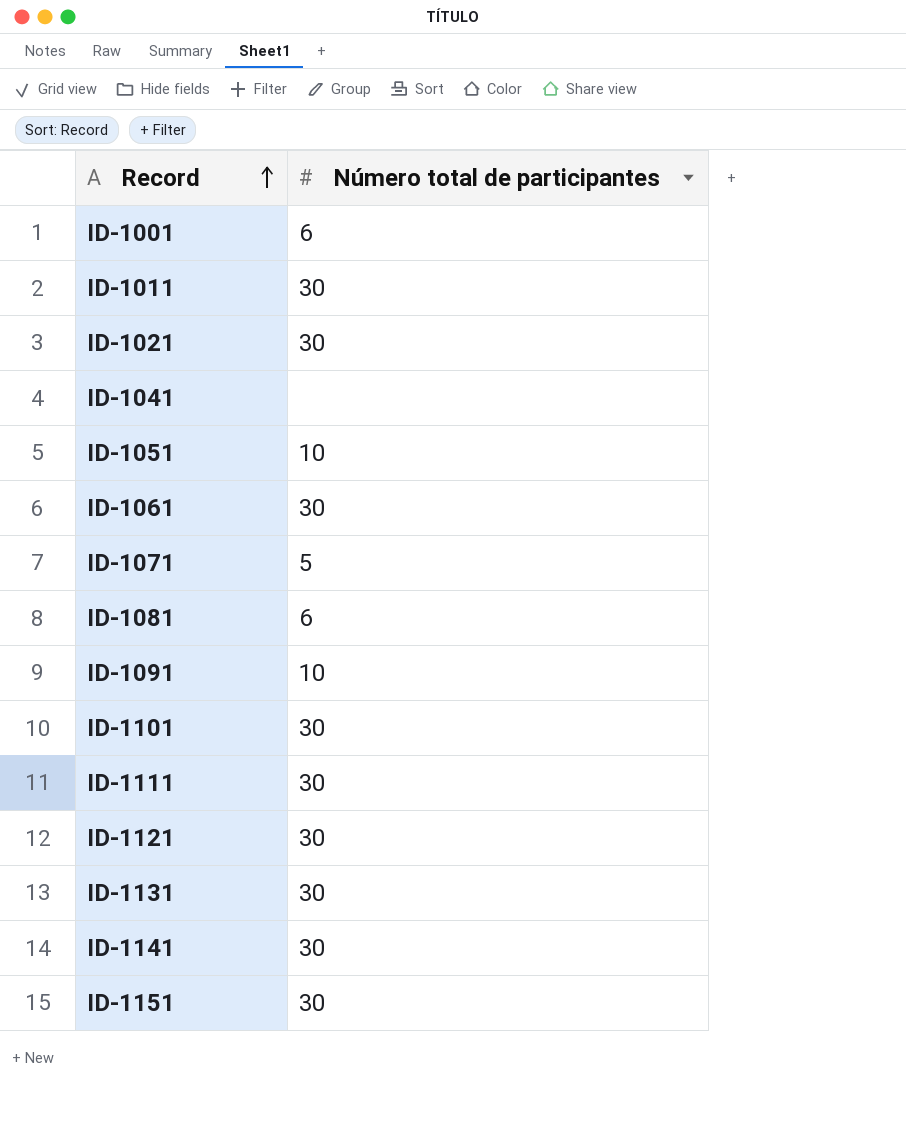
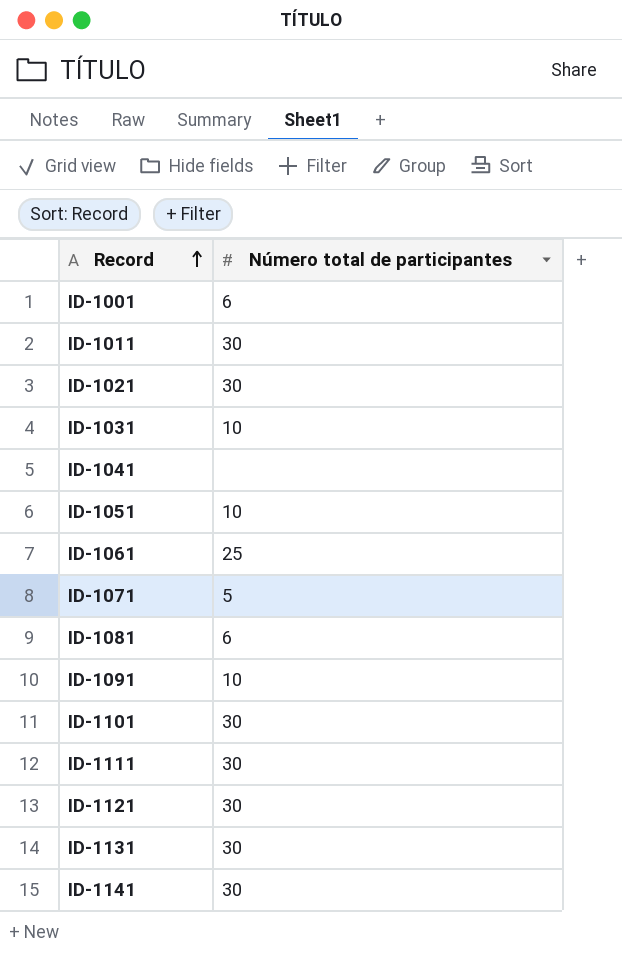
row ID-1151: 30 -> none
row ID-1031: none -> 10
ID-1061 | Número total de participantes: 30 -> 25

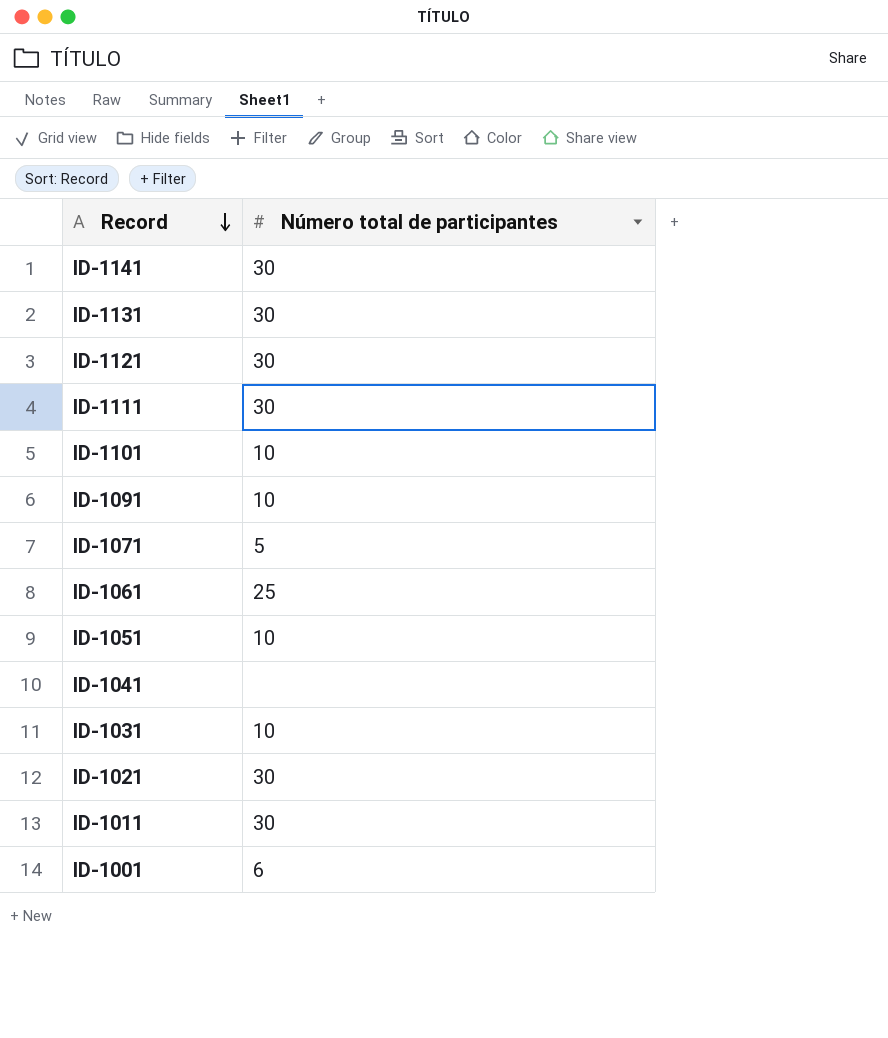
row order: Record ascending -> Record descending
row ID-1081: 6 -> none
ID-1101 | Número total de participantes: 30 -> 10

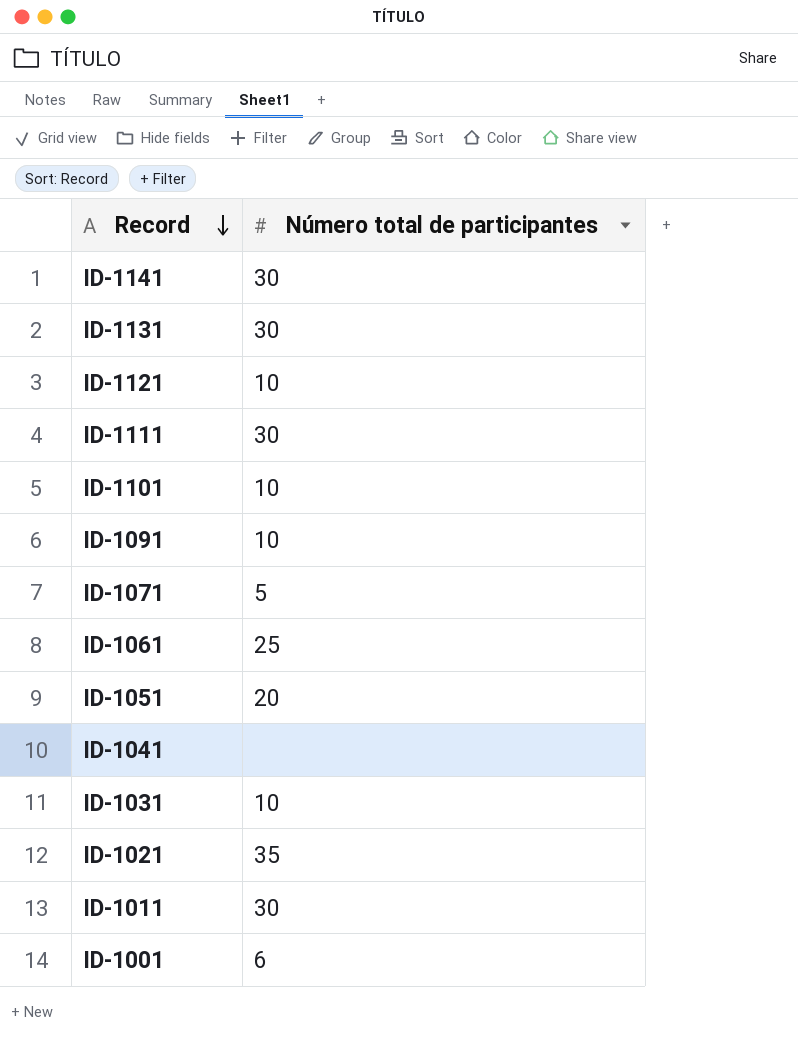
ID-1121 | Número total de participantes: 30 -> 10
ID-1051 | Número total de participantes: 10 -> 20
ID-1021 | Número total de participantes: 30 -> 35

